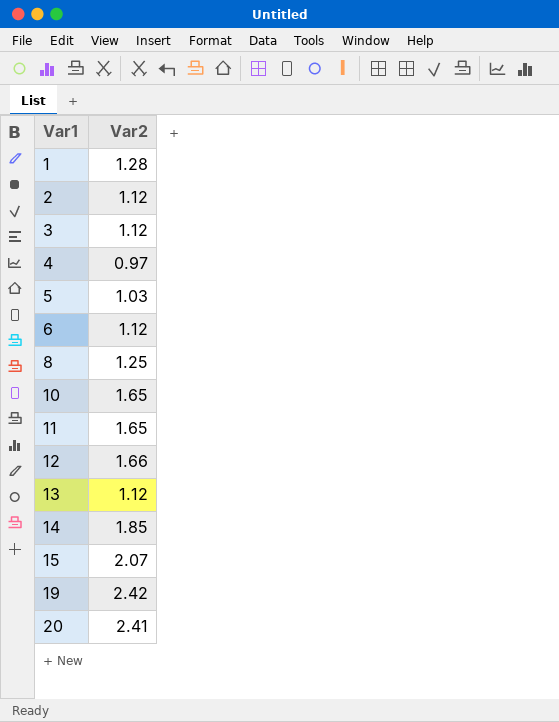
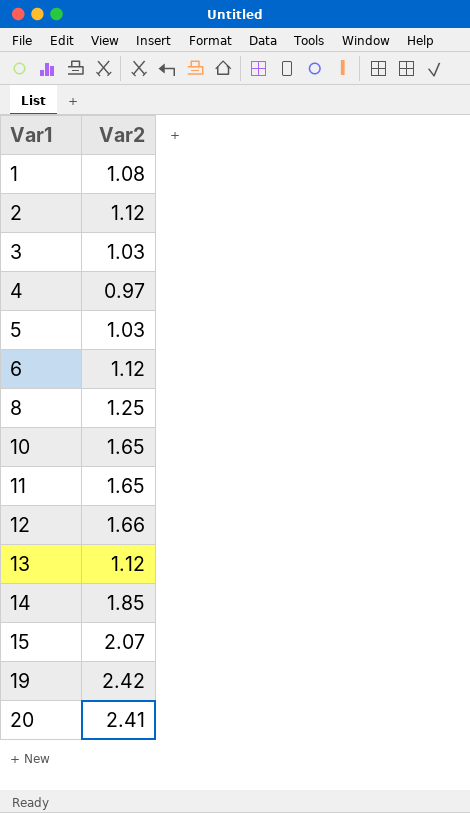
1 | Var2: 1.28 -> 1.08
3 | Var2: 1.12 -> 1.03

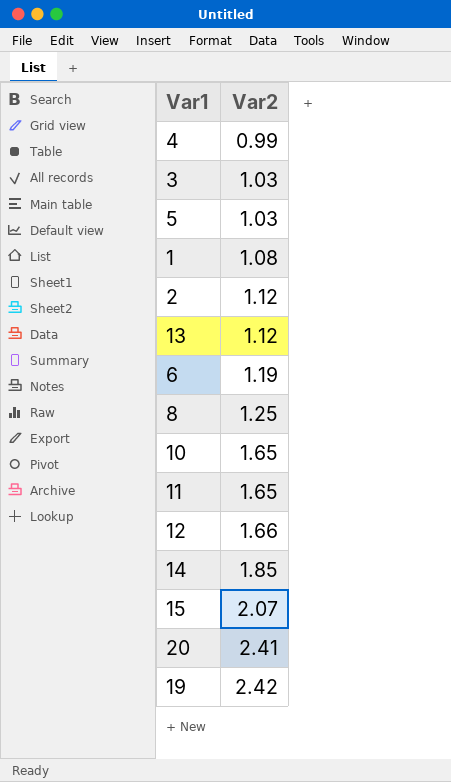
row order: Var1 ascending -> Var2 ascending
4 | Var2: 0.97 -> 0.99
6 | Var2: 1.12 -> 1.19

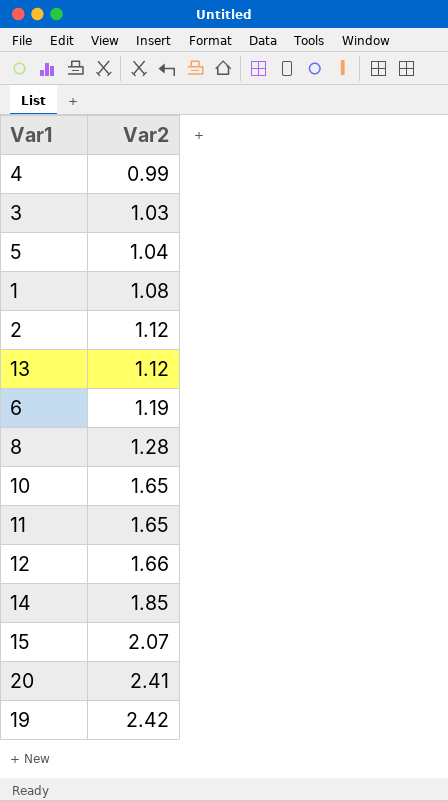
5 | Var2: 1.03 -> 1.04
8 | Var2: 1.25 -> 1.28

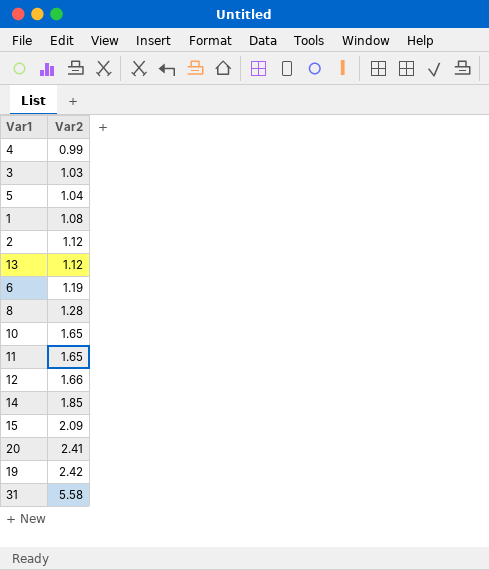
15 | Var2: 2.07 -> 2.09
row 31: none -> 5.58

